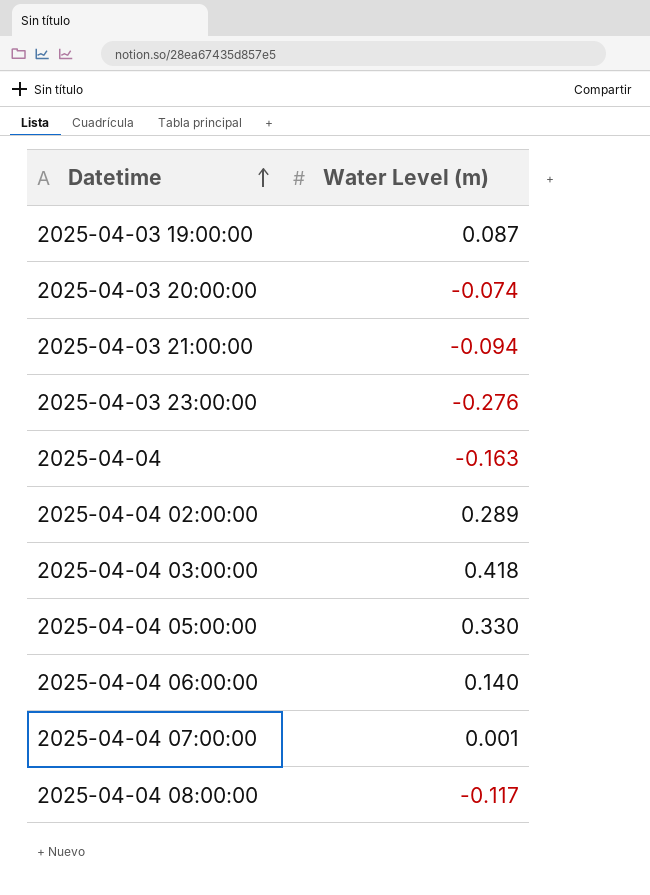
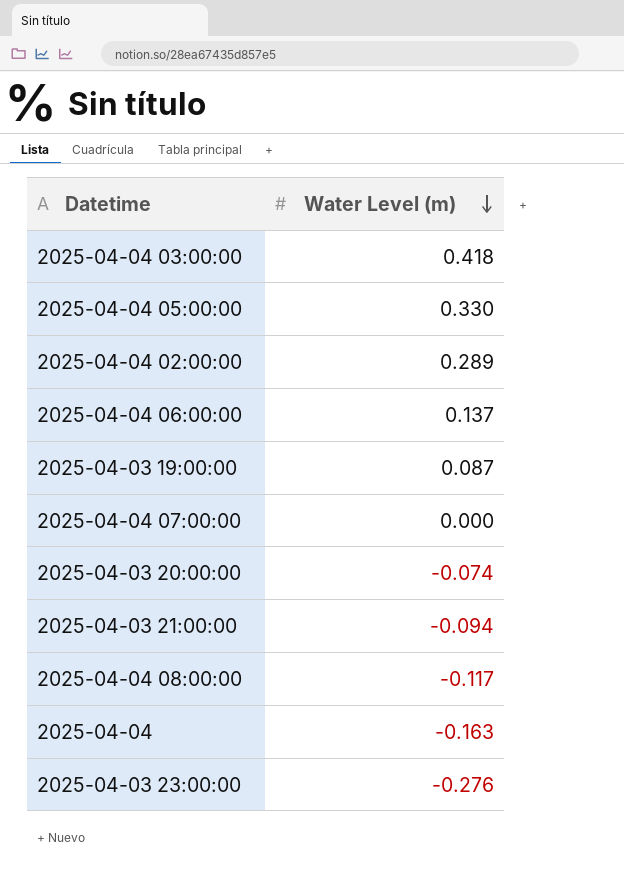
row order: Datetime ascending -> Water Level (m) descending
2025-04-04 06:00:00 | Water Level (m): 0.140 -> 0.137
2025-04-04 07:00:00 | Water Level (m): 0.001 -> 0.000

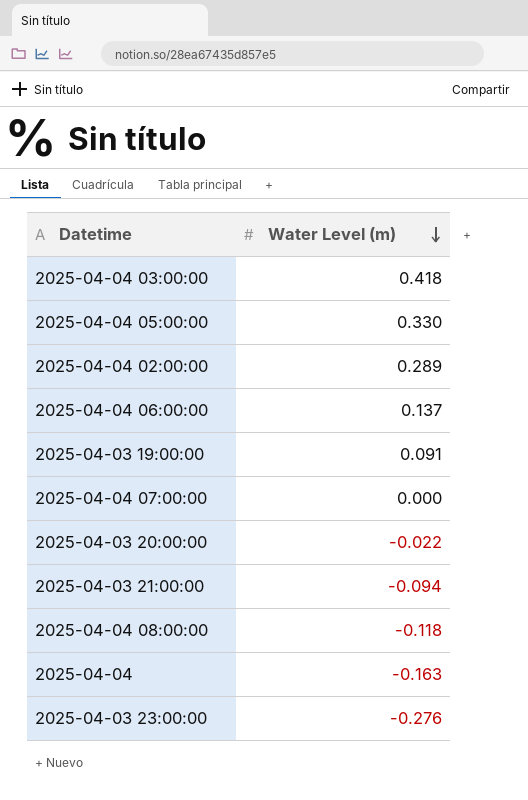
2025-04-03 19:00:00 | Water Level (m): 0.087 -> 0.091
2025-04-03 20:00:00 | Water Level (m): -0.074 -> -0.022
2025-04-04 08:00:00 | Water Level (m): -0.117 -> -0.118

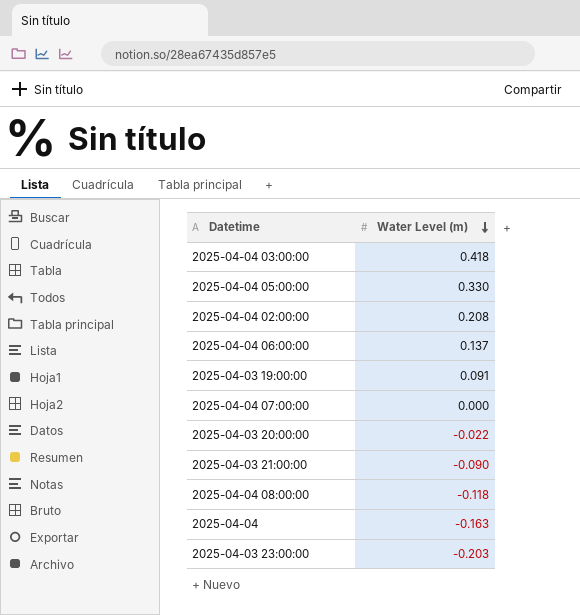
2025-04-04 02:00:00 | Water Level (m): 0.289 -> 0.208
2025-04-03 21:00:00 | Water Level (m): -0.094 -> -0.090
2025-04-03 23:00:00 | Water Level (m): -0.276 -> -0.203

